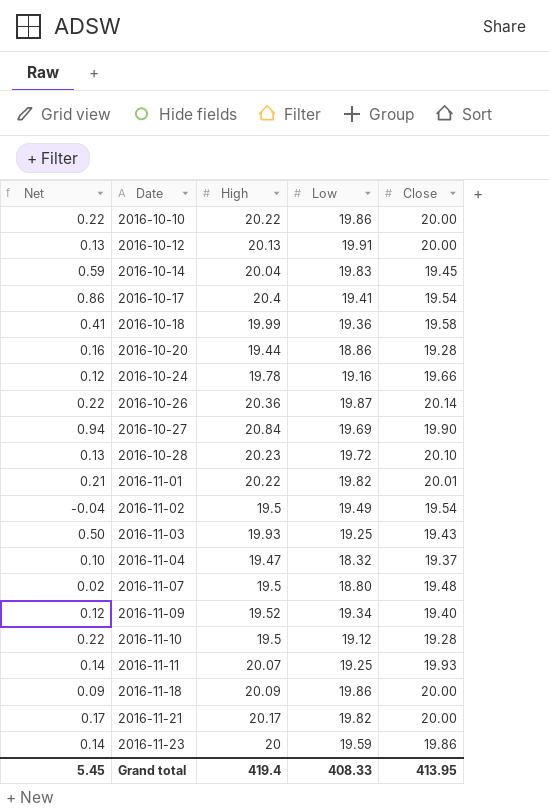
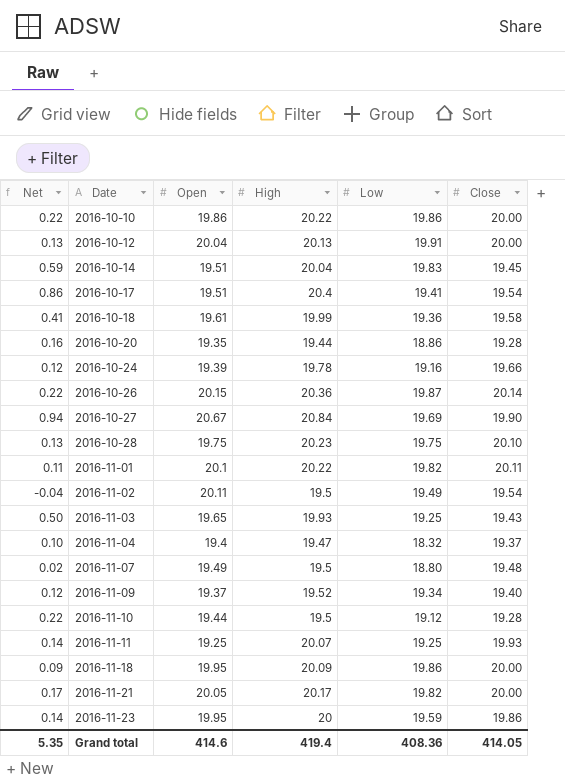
column Open | position: none -> 3
2016-10-28 | Low: 19.72 -> 19.75
2016-11-01 | Net: 0.21 -> 0.11
2016-11-01 | Close: 20.01 -> 20.11
Grand total | Net: 5.45 -> 5.35
Grand total | Low: 408.33 -> 408.36
Grand total | Close: 413.95 -> 414.05

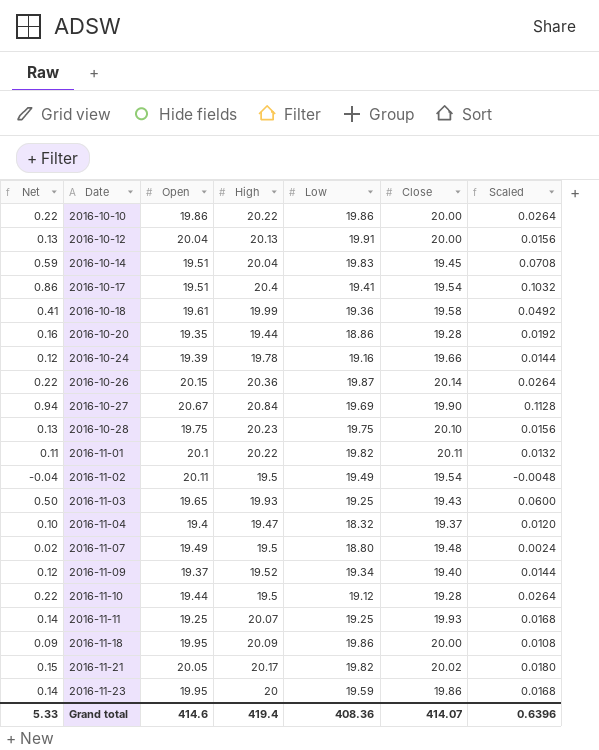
column Scaled | formula: none -> [Net] * 0.12
2016-11-21 | Net: 0.17 -> 0.15
2016-11-21 | Close: 20.00 -> 20.02
Grand total | Net: 5.35 -> 5.33
Grand total | Close: 414.05 -> 414.07

